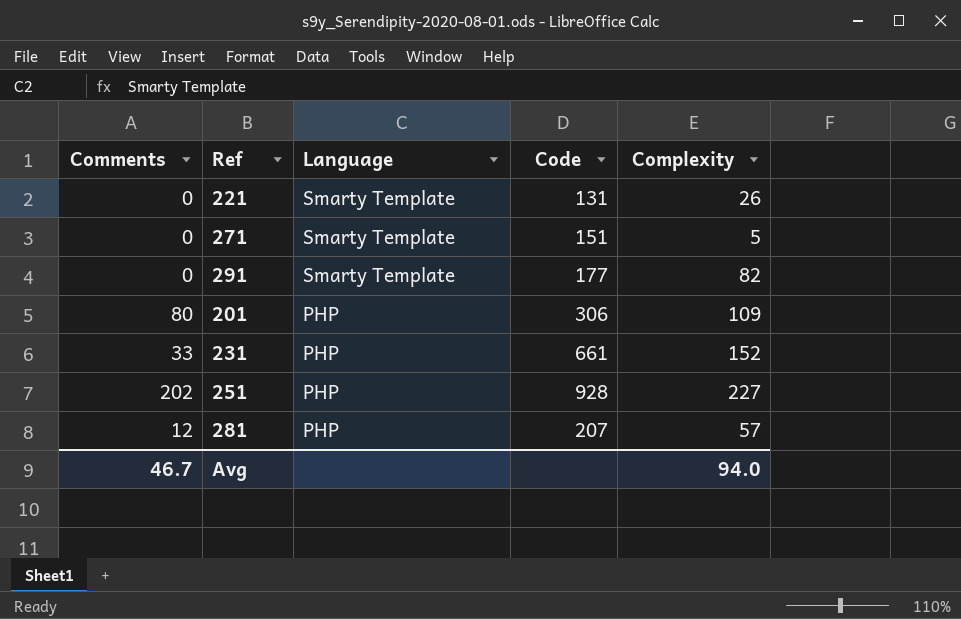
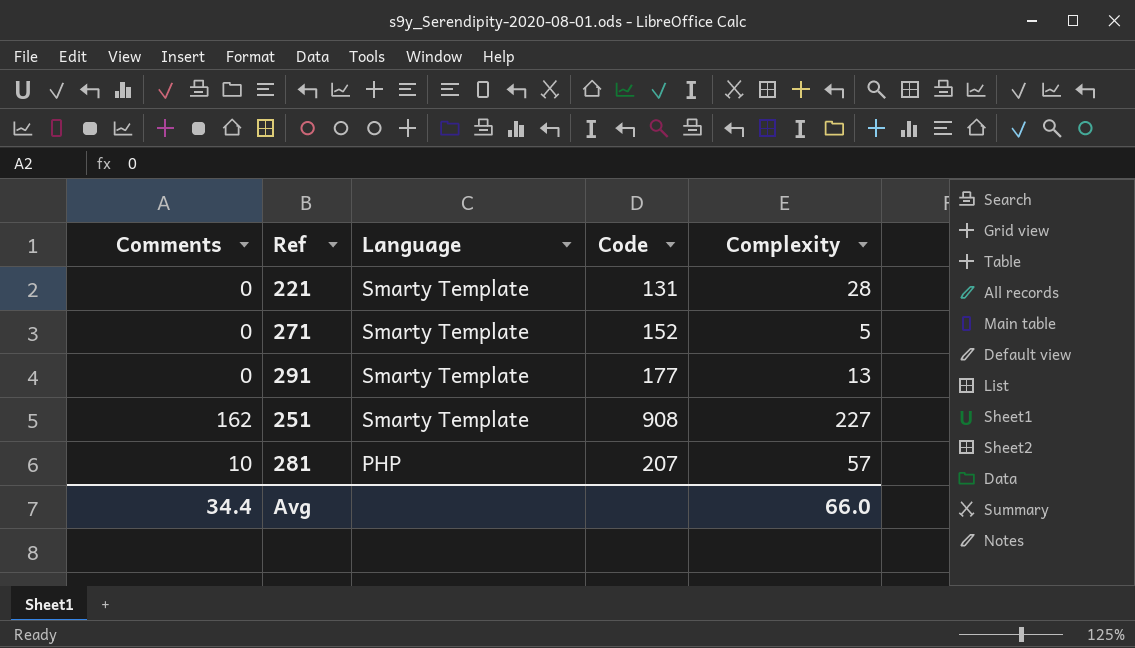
row 201: 80 | PHP | 306 | 109 -> none
row 231: 33 | PHP | 661 | 152 -> none
221 | Complexity: 26 -> 28
271 | Code: 151 -> 152
291 | Complexity: 82 -> 13
251 | Comments: 202 -> 162
251 | Language: PHP -> Smarty Template
251 | Code: 928 -> 908
281 | Comments: 12 -> 10
Avg | Comments: 46.7 -> 34.4
Avg | Complexity: 94.0 -> 66.0

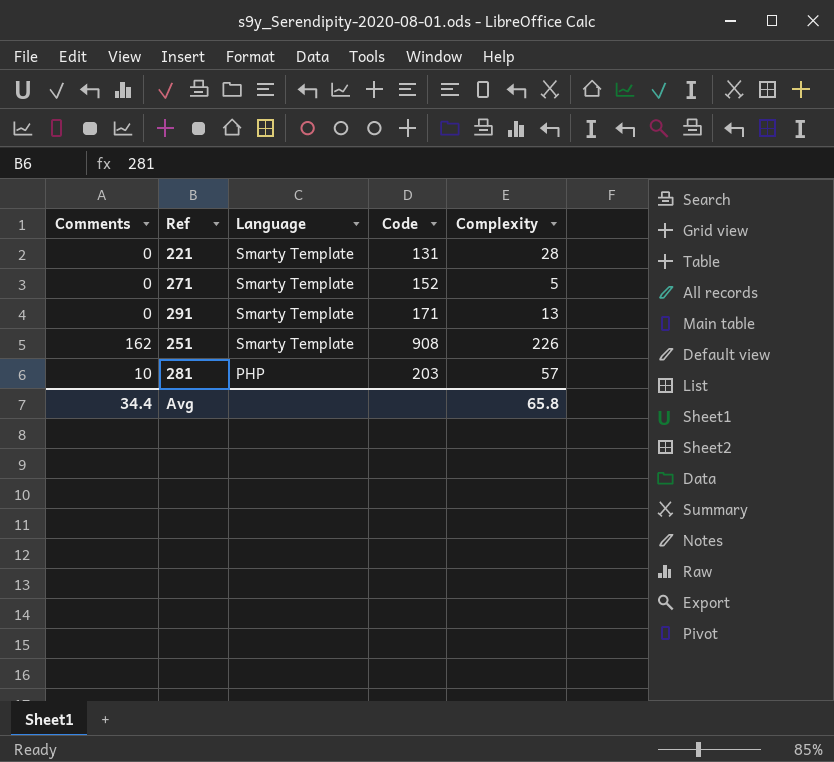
291 | Code: 177 -> 171
251 | Complexity: 227 -> 226
281 | Code: 207 -> 203
Avg | Complexity: 66.0 -> 65.8

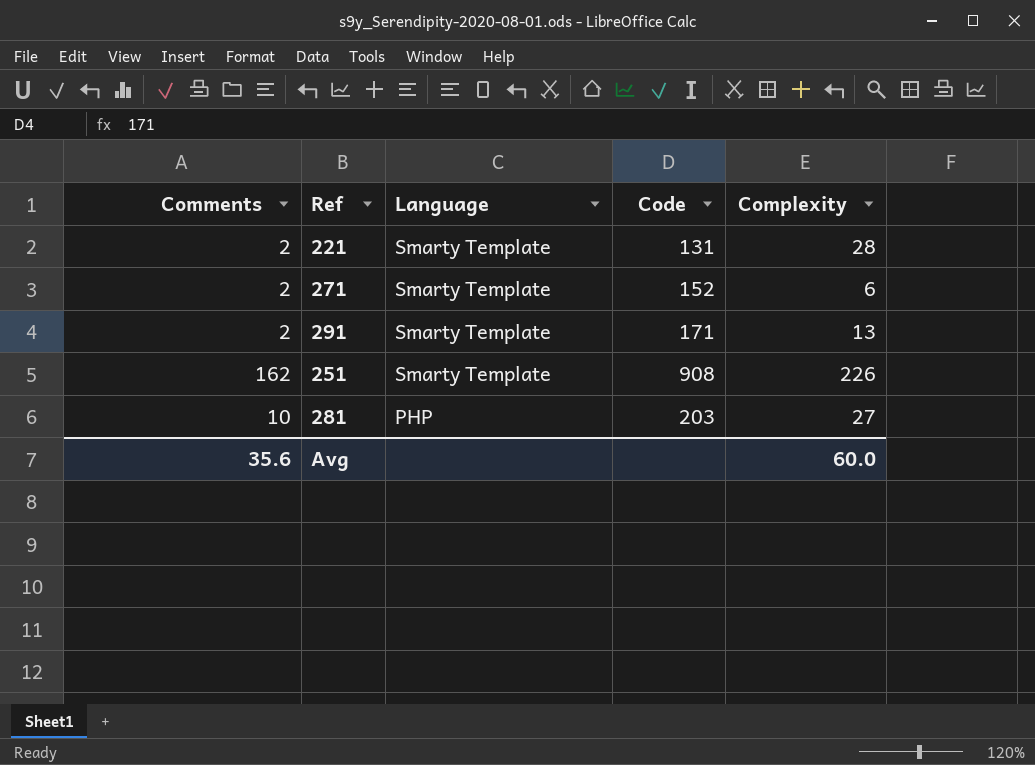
221 | Comments: 0 -> 2
271 | Comments: 0 -> 2
271 | Complexity: 5 -> 6
291 | Comments: 0 -> 2
281 | Complexity: 57 -> 27
Avg | Comments: 34.4 -> 35.6
Avg | Complexity: 65.8 -> 60.0

